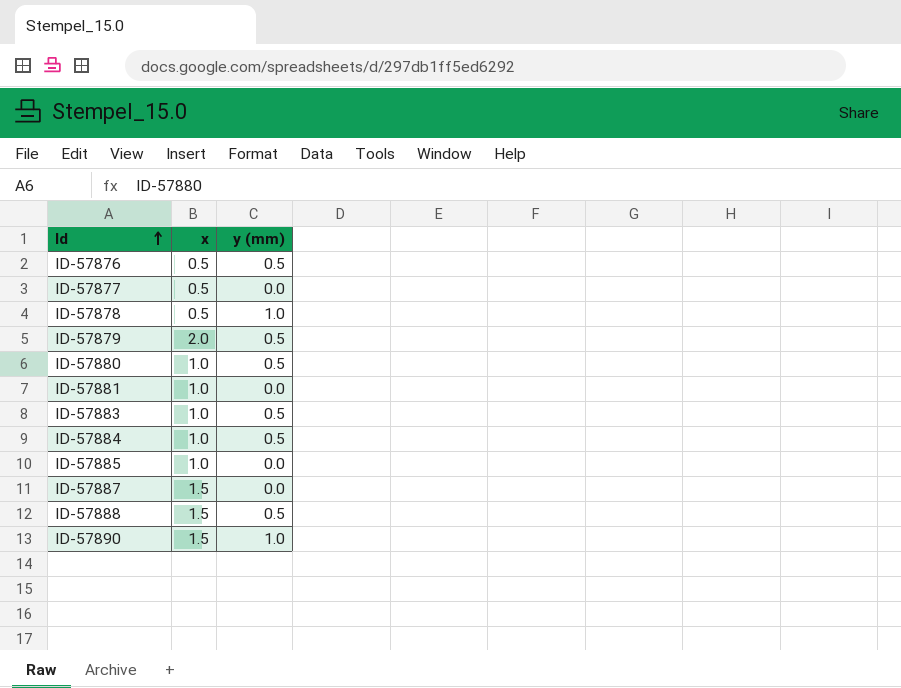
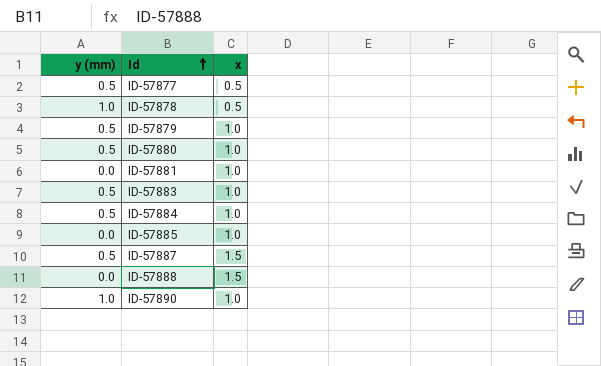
column y (mm) | position: 3 -> 1
row ID-57876: 0.5 | 0.5 -> none
ID-57877 | y (mm): 0.0 -> 0.5
ID-57879 | x: 2.0 -> 1.0
ID-57887 | y (mm): 0.0 -> 0.5
ID-57888 | y (mm): 0.5 -> 0.0
ID-57890 | x: 1.5 -> 1.0

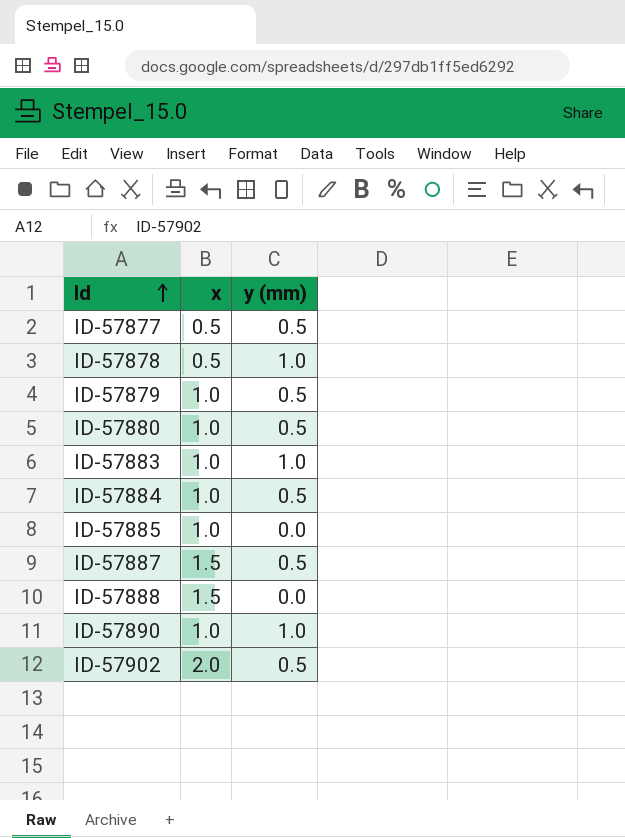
column y (mm) | position: 1 -> 3
row ID-57881: 0.0 | 1.0 -> none
ID-57883 | y (mm): 0.5 -> 1.0
row ID-57902: none -> 2.0 | 0.5

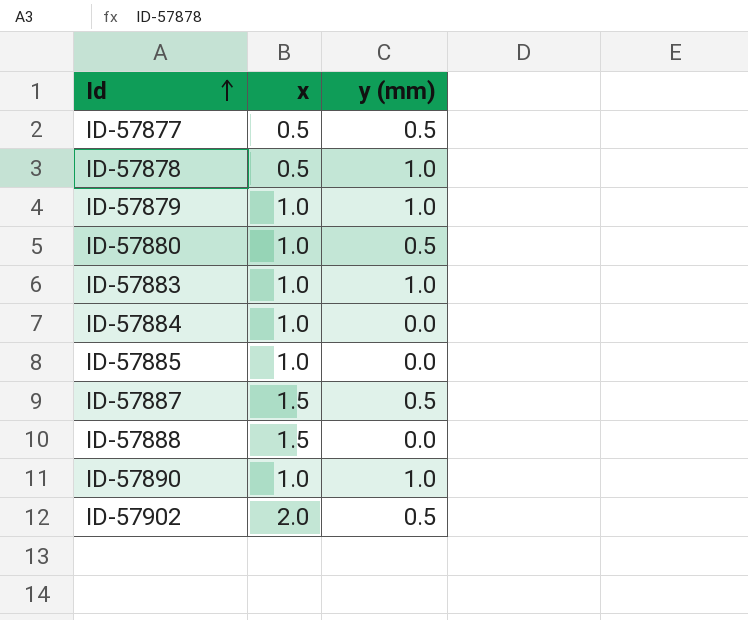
ID-57879 | y (mm): 0.5 -> 1.0
ID-57884 | y (mm): 0.5 -> 0.0

